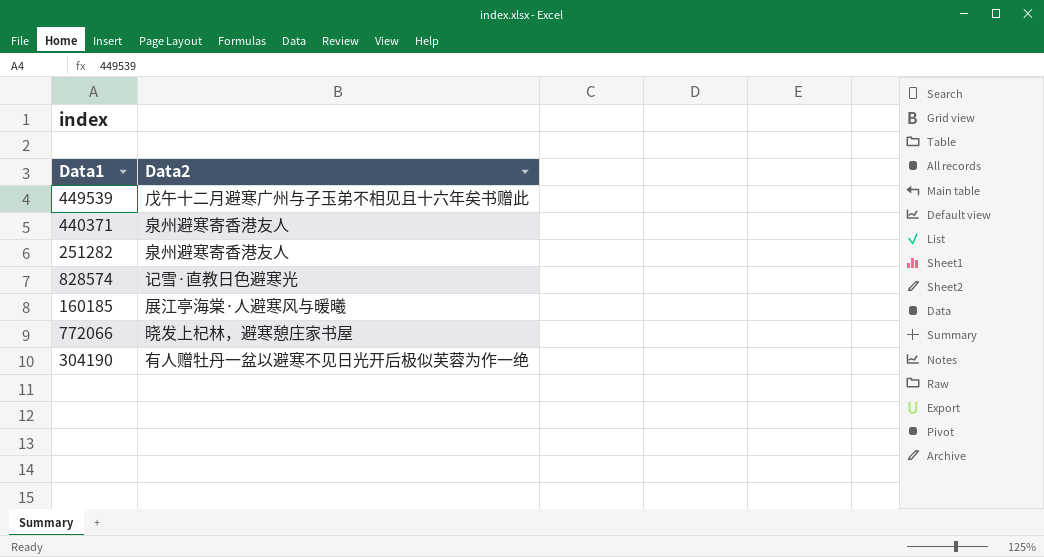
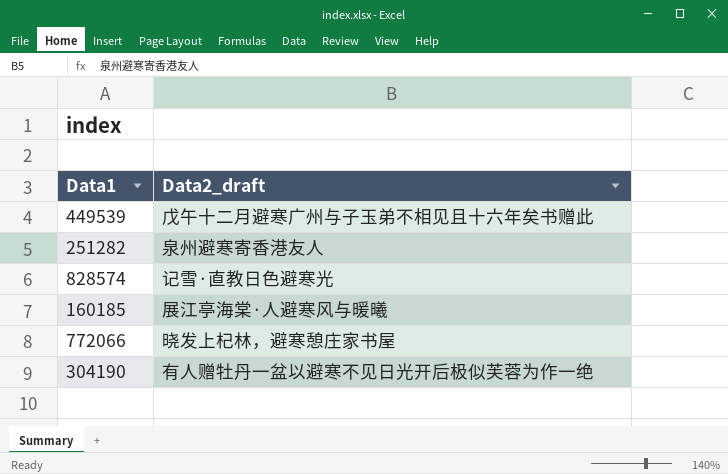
column name: Data2 -> Data2_draft
row 440371: 泉州避寒寄香港友人 -> none

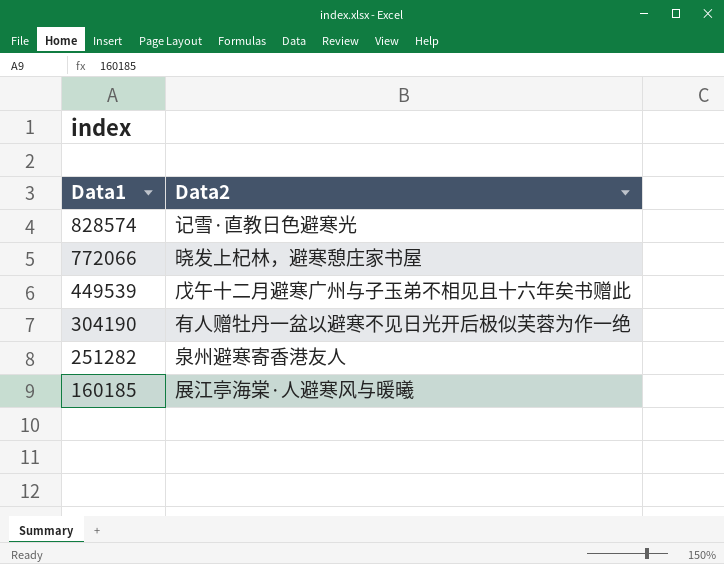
row order: none -> Data1 descending
column name: Data2_draft -> Data2

